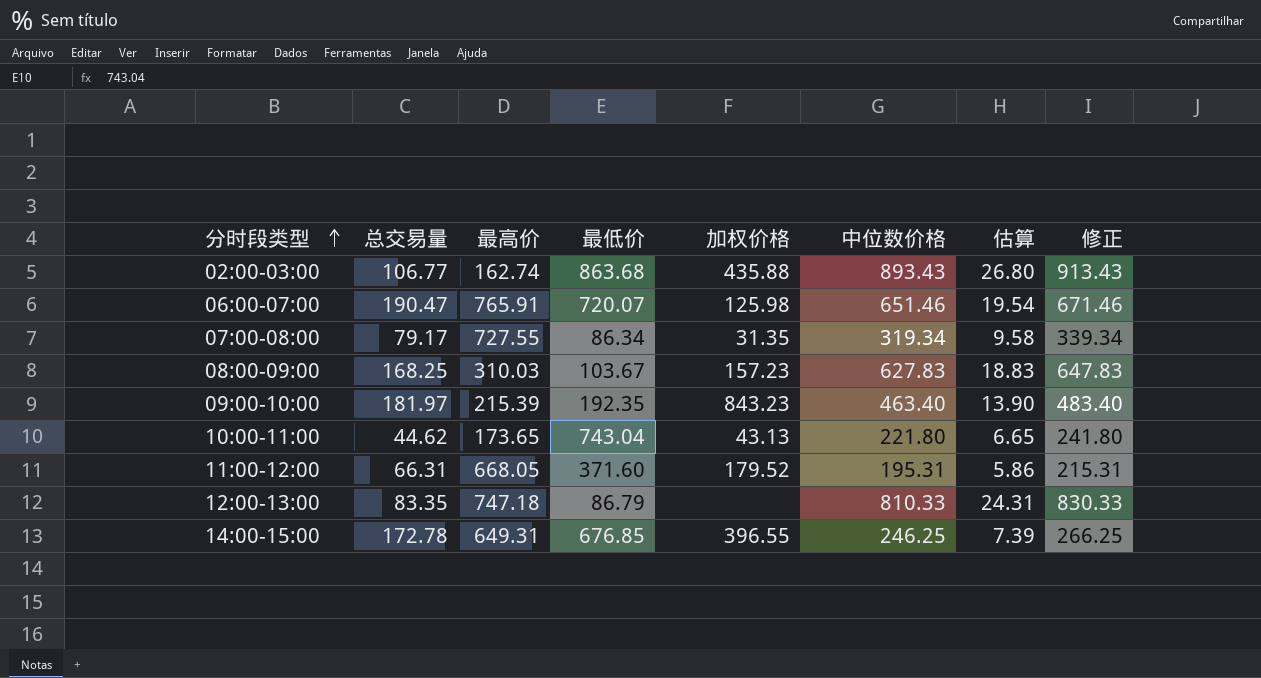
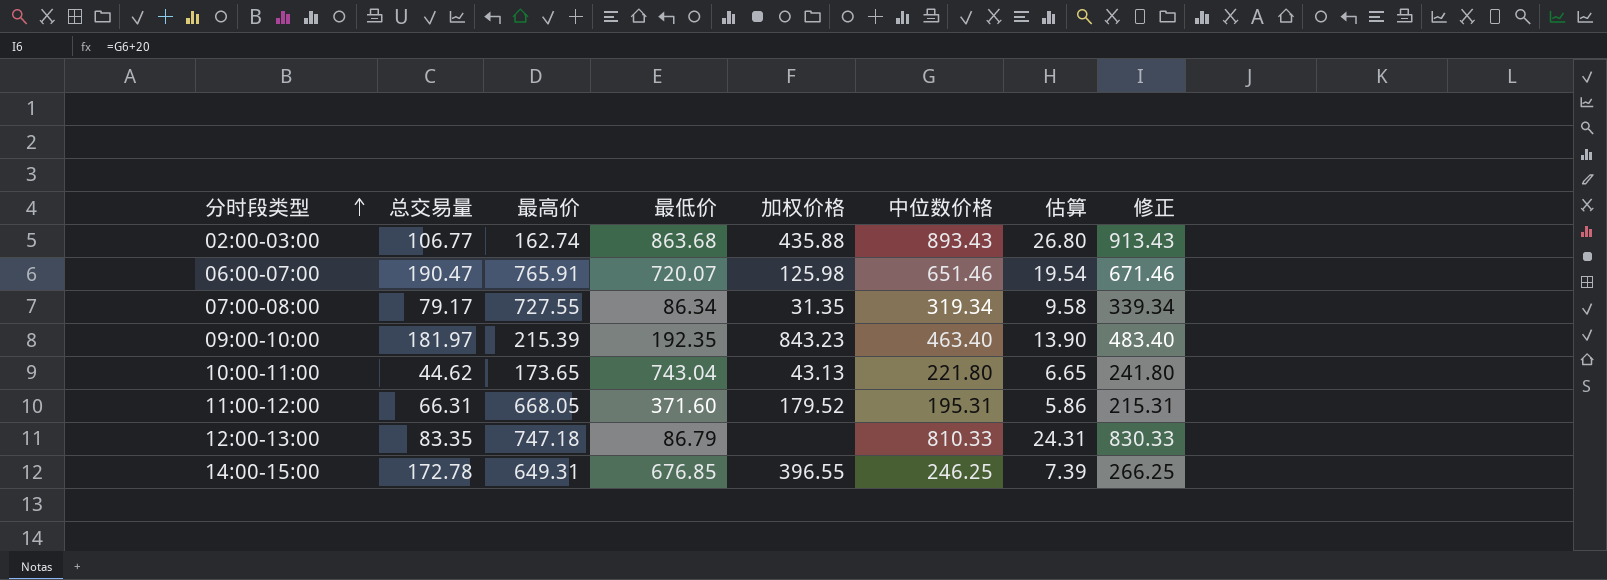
row 08:00-09:00: 168.25 | 310.03 | 103.67 | 157.23 | 627.83 | 18.83 | 647.83 -> none

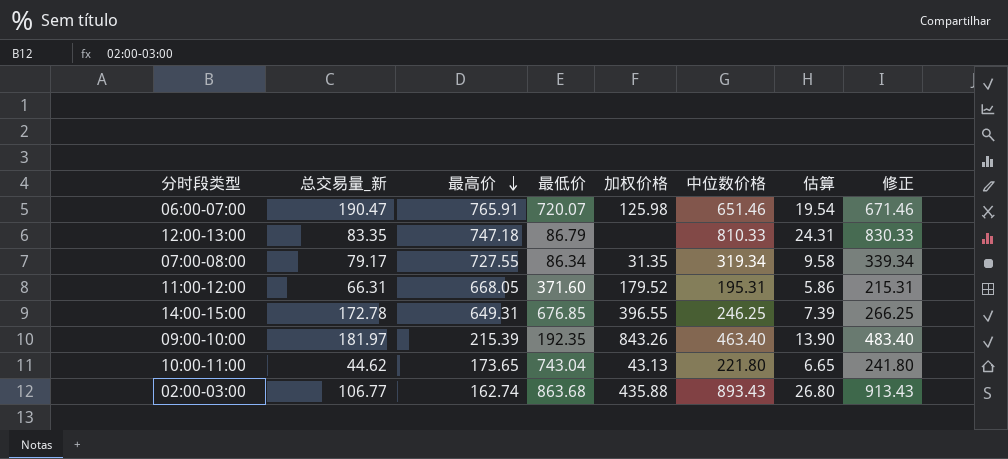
row order: 分时段类型 ascending -> 最高价 descending
column name: 总交易量 -> 总交易量_新
09:00-10:00 | 加权价格: 843.23 -> 843.26

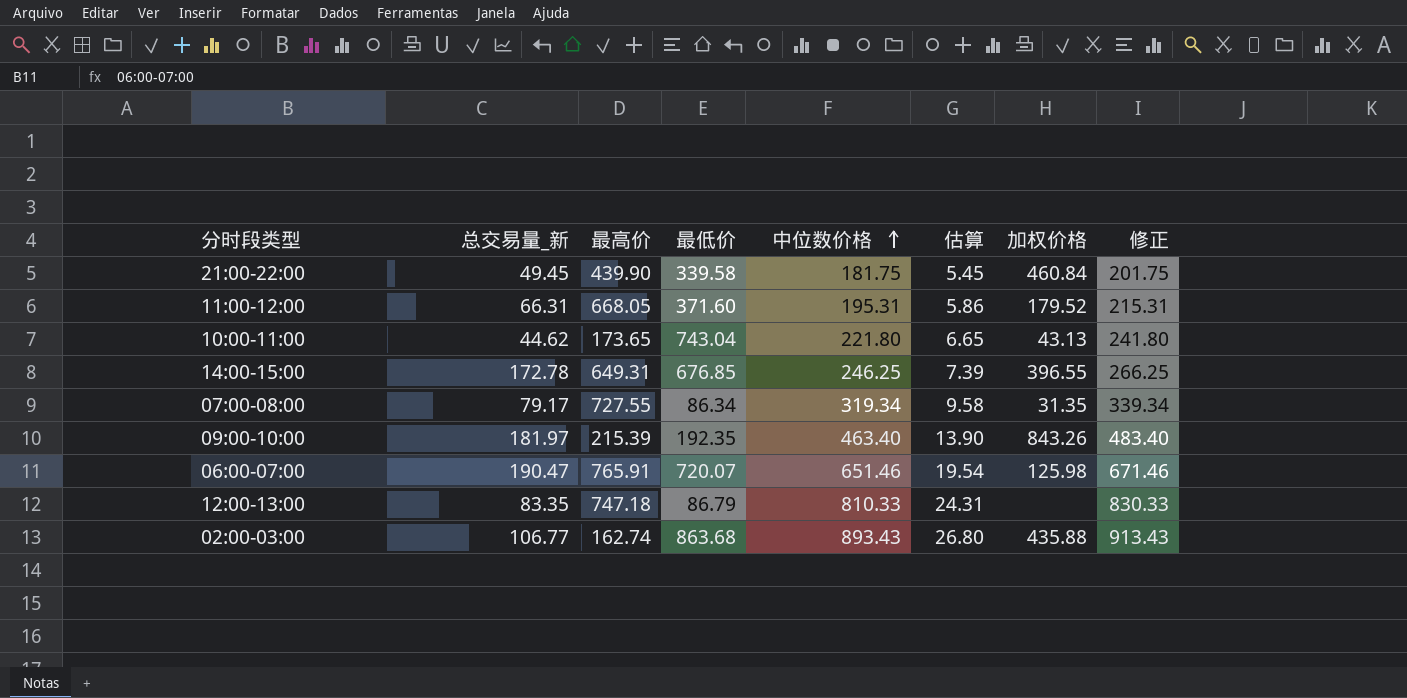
row order: 最高价 descending -> 中位数价格 ascending
column 加权价格 | position: 5 -> 7
row 21:00-22:00: none -> 49.45 | 439.90 | 339.58 | 181.75 | 5.45 | 460.84 | 201.75

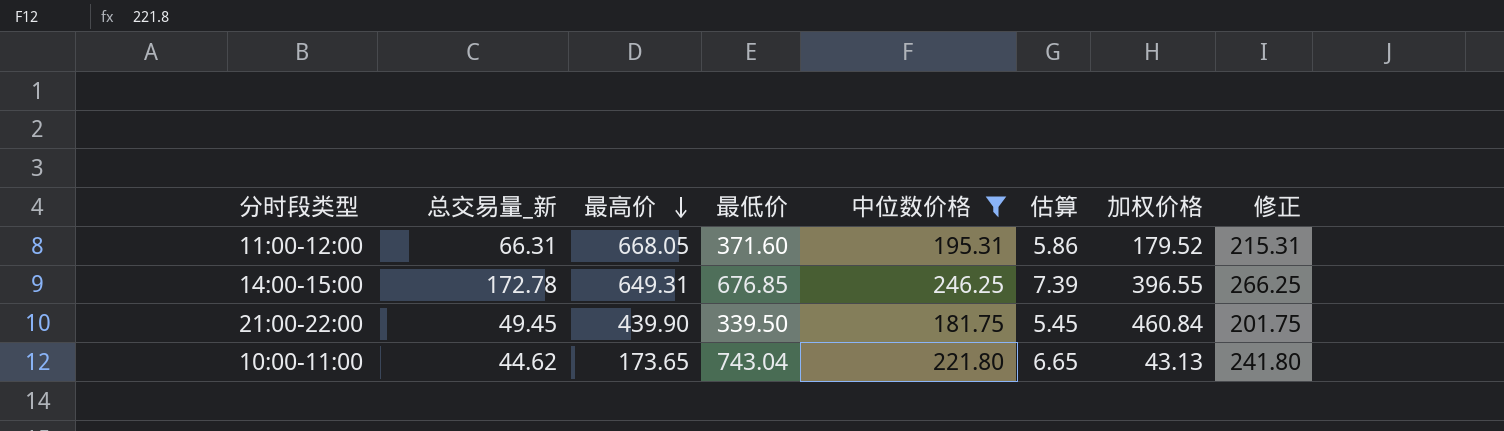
filter: none -> 中位数价格 <= 246.25
row order: 中位数价格 ascending -> 最高价 descending
21:00-22:00 | 最低价: 339.58 -> 339.50

